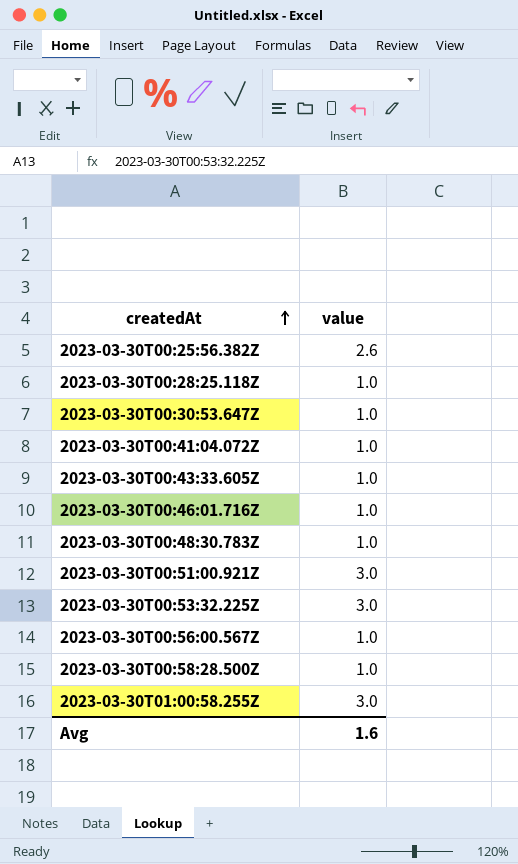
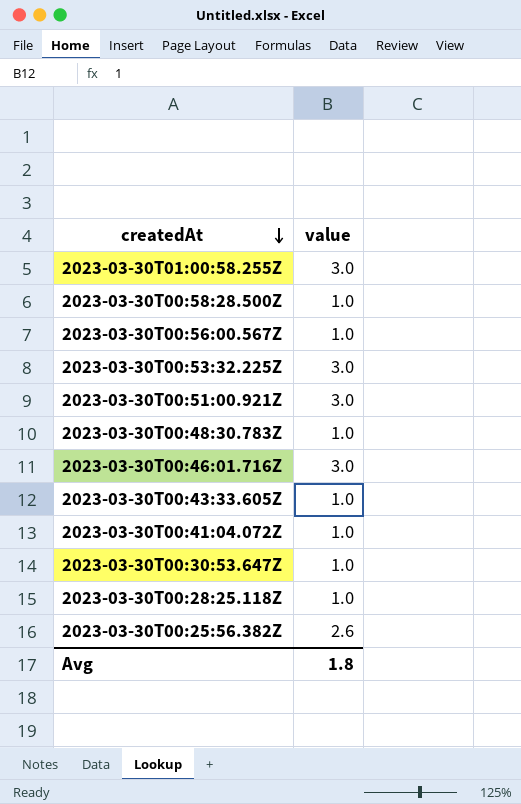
row order: createdAt ascending -> createdAt descending
2023-03-30T00:46:01.716Z | value: 1.0 -> 3.0
Avg | value: 1.6 -> 1.8

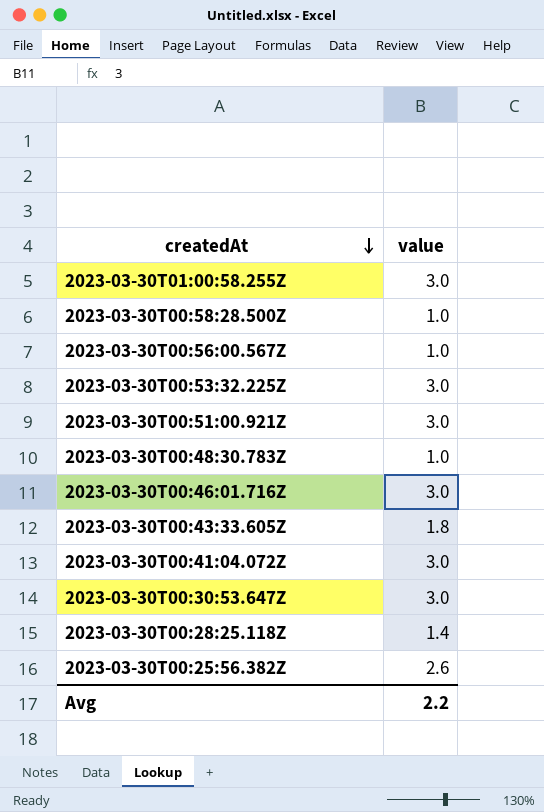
2023-03-30T00:43:33.605Z | value: 1.0 -> 1.8
2023-03-30T00:41:04.072Z | value: 1.0 -> 3.0
2023-03-30T00:30:53.647Z | value: 1.0 -> 3.0
2023-03-30T00:28:25.118Z | value: 1.0 -> 1.4
Avg | value: 1.8 -> 2.2

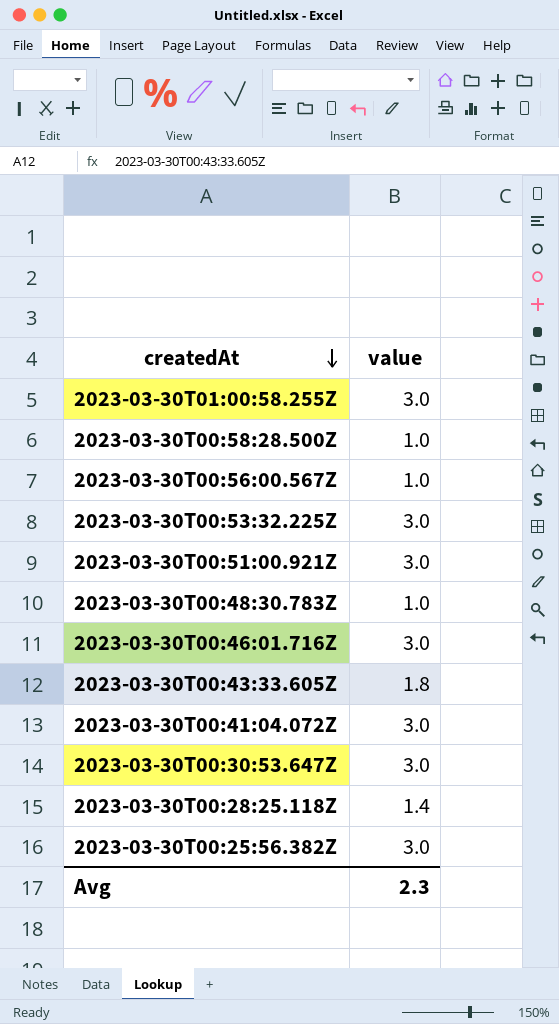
2023-03-30T00:25:56.382Z | value: 2.6 -> 3.0
Avg | value: 2.2 -> 2.3

